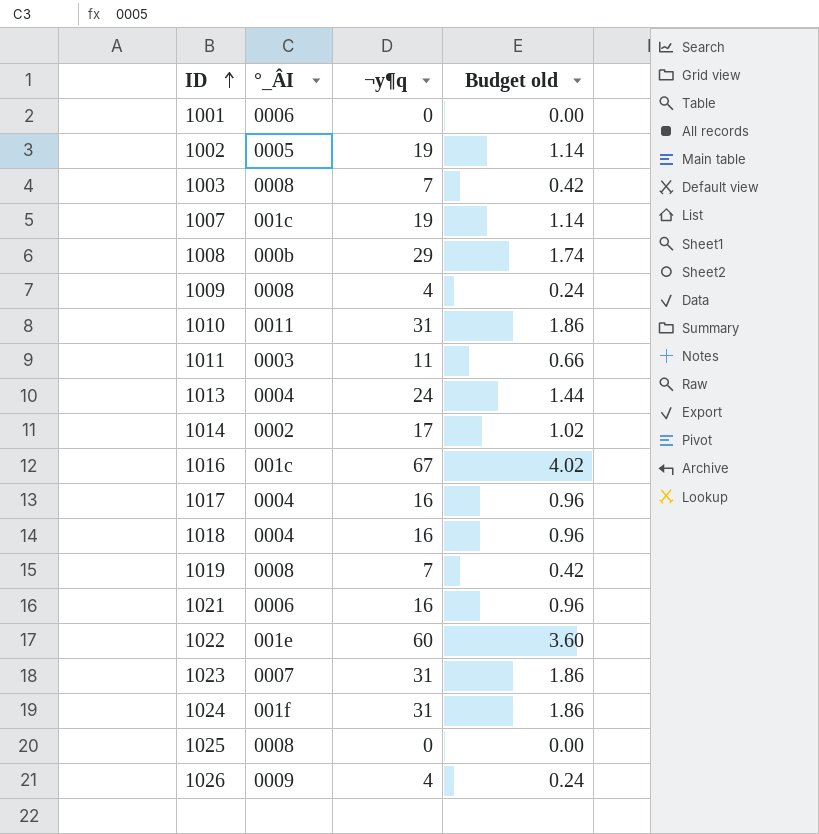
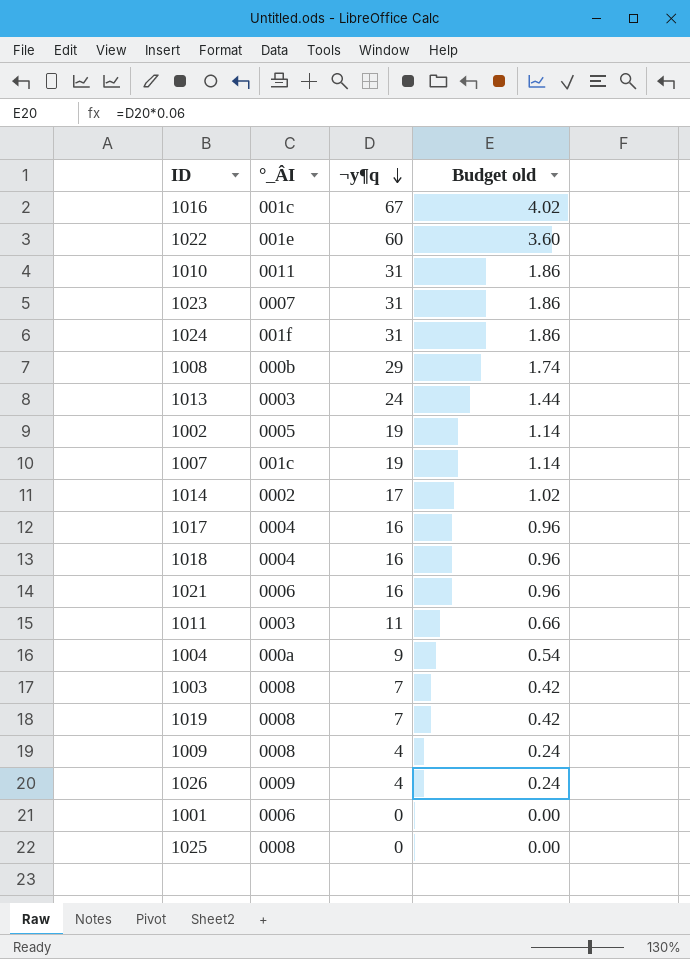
row order: ID ascending -> ¬y¶q descending
1013 | °_ÂI: 0004 -> 0003
row 1004: none -> 000a | 9 | 0.54

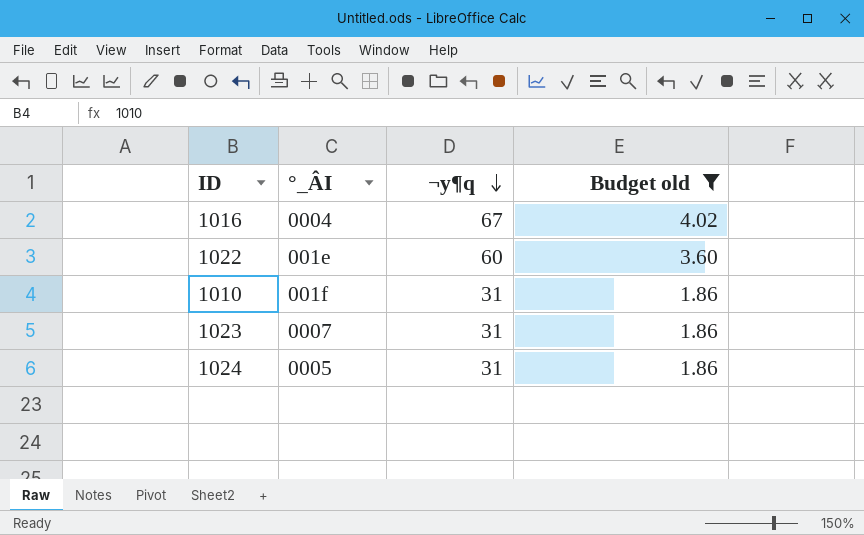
filter: none -> Budget old >= 1.86
1016 | °_ÂI: 001c -> 0004
1010 | °_ÂI: 0011 -> 001f
1024 | °_ÂI: 001f -> 0005

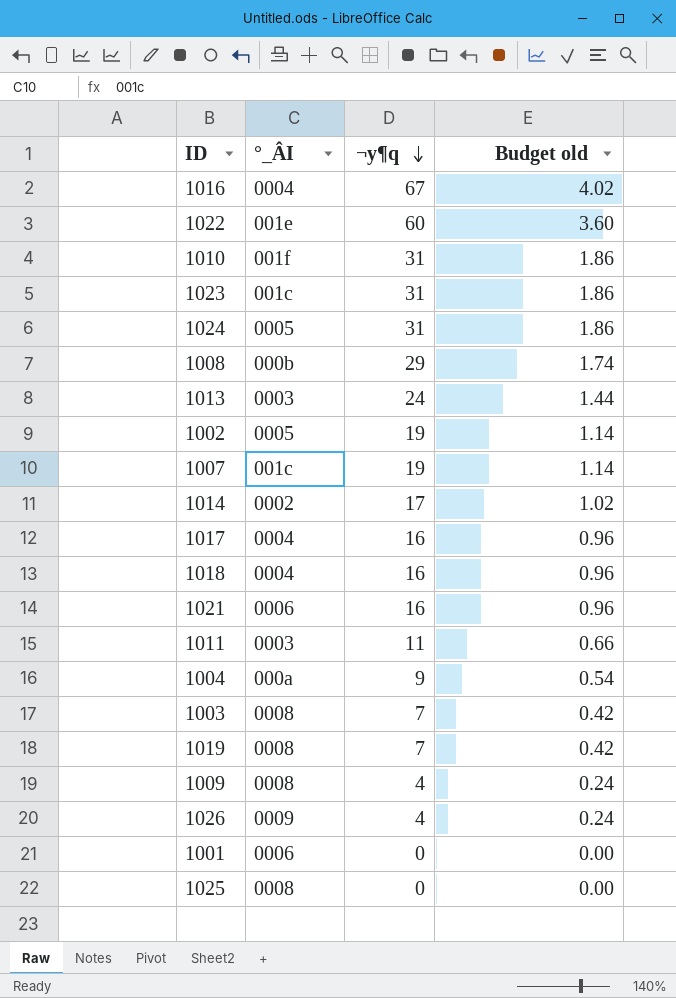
filter: Budget old >= 1.86 -> none
1023 | °_ÂI: 0007 -> 001c

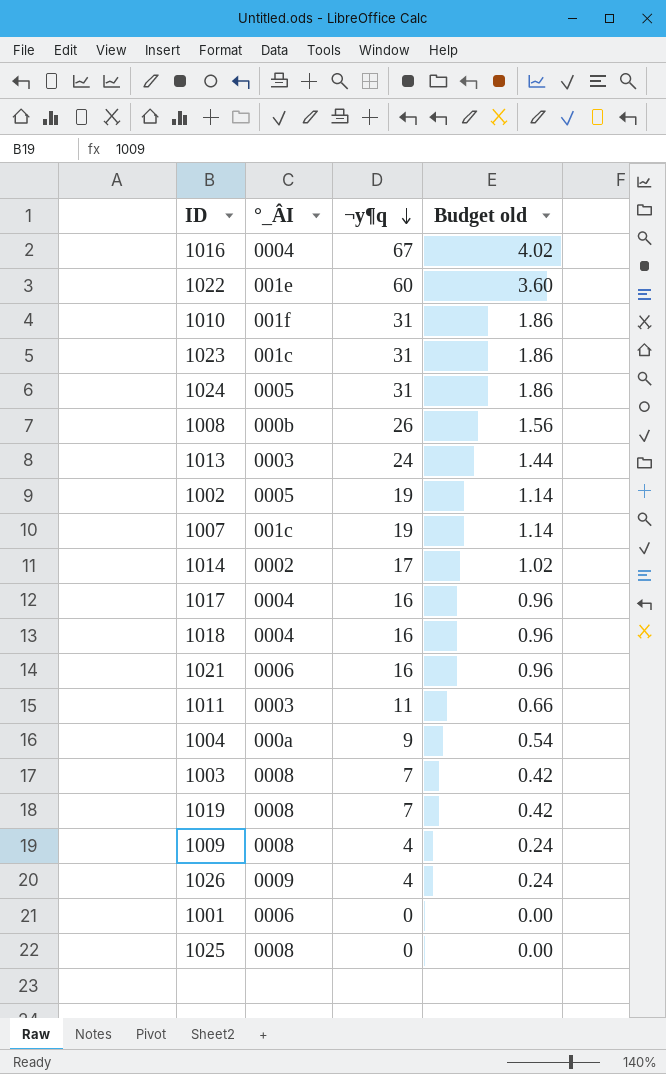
1008 | ¬y¶q: 29 -> 26
1008 | Budget old: 1.74 -> 1.56

